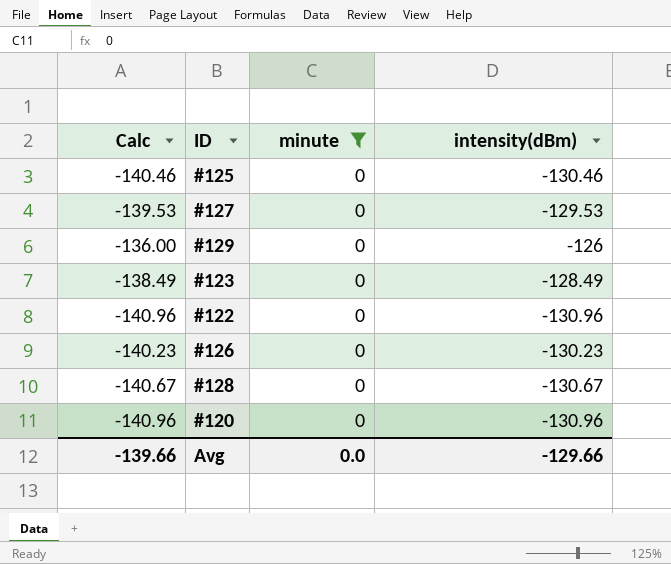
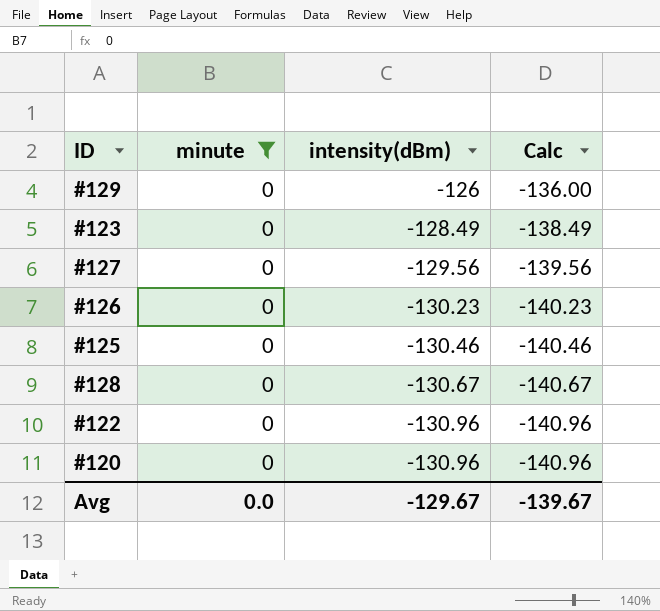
row order: none -> intensity(dBm) descending
column Calc | position: 1 -> 4
#127 | intensity(dBm): -129.53 -> -129.56
#127 | Calc: -139.53 -> -139.56
Avg | intensity(dBm): -129.66 -> -129.67
Avg | Calc: -139.66 -> -139.67

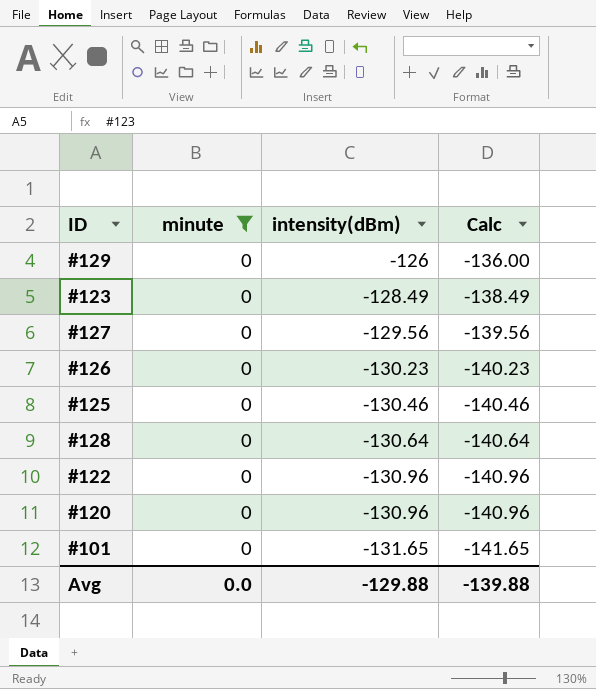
#128 | intensity(dBm): -130.67 -> -130.64
#128 | Calc: -140.67 -> -140.64
row #101: none -> 0 | -131.65 | -141.65
Avg | intensity(dBm): -129.67 -> -129.88
Avg | Calc: -139.67 -> -139.88

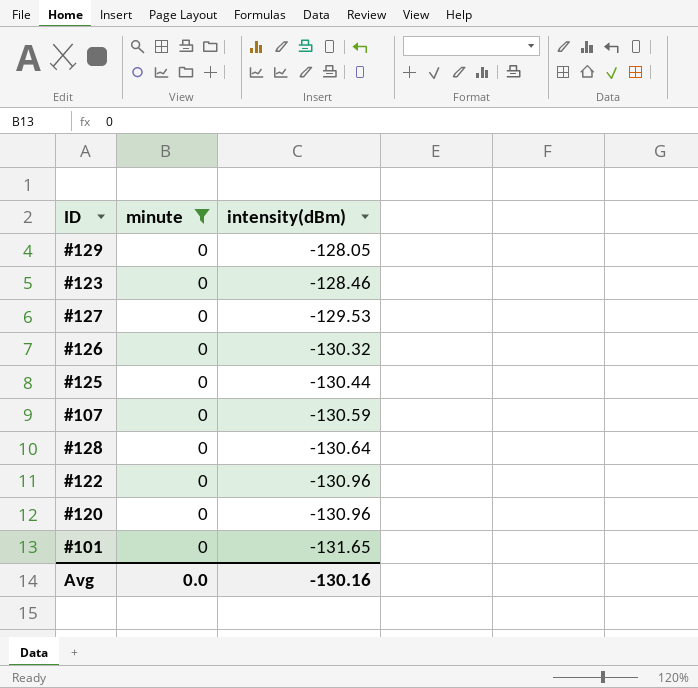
column Calc | formula: [intensity(dBm)] - 10 -> none
#129 | intensity(dBm): -126 -> -128.05
#123 | intensity(dBm): -128.49 -> -128.46
#127 | intensity(dBm): -129.56 -> -129.53
#126 | intensity(dBm): -130.23 -> -130.32
#125 | intensity(dBm): -130.46 -> -130.44
row #107: none -> 0 | -130.59
Avg | intensity(dBm): -129.88 -> -130.16

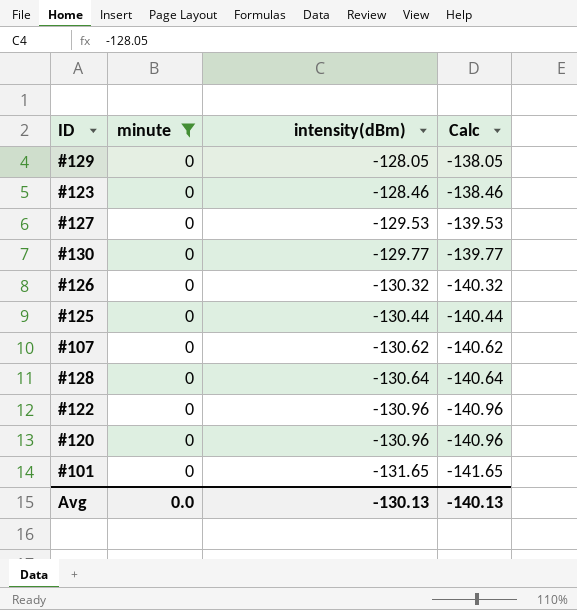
column Calc | formula: none -> [intensity(dBm)] - 10
row #130: none -> 0 | -129.77 | -139.77
#107 | intensity(dBm): -130.59 -> -130.62
Avg | intensity(dBm): -130.16 -> -130.13

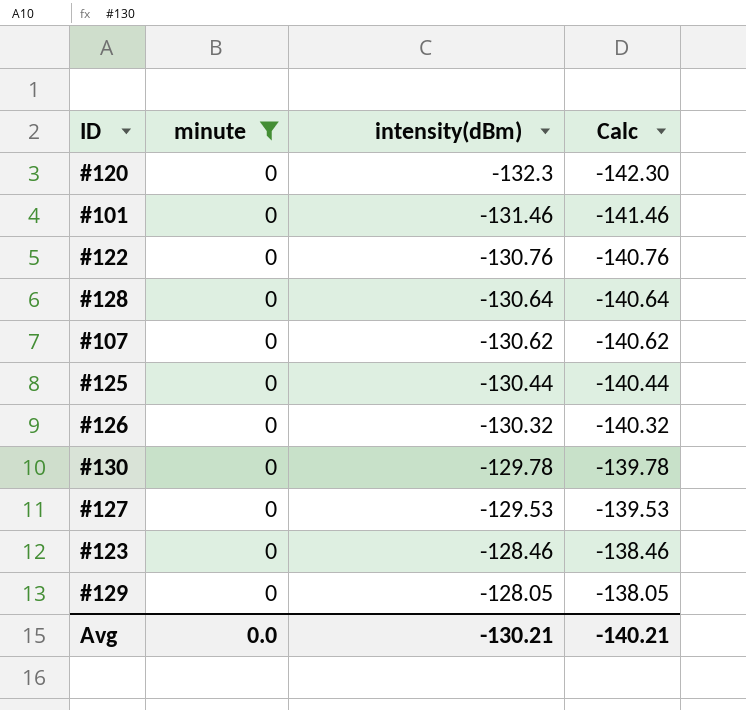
row order: intensity(dBm) descending -> intensity(dBm) ascending
#120 | intensity(dBm): -130.96 -> -132.3
#120 | Calc: -140.96 -> -142.30
#101 | intensity(dBm): -131.65 -> -131.46
#101 | Calc: -141.65 -> -141.46
#122 | intensity(dBm): -130.96 -> -130.76
#122 | Calc: -140.96 -> -140.76
#130 | intensity(dBm): -129.77 -> -129.78
#130 | Calc: -139.77 -> -139.78
Avg | intensity(dBm): -130.13 -> -130.21
Avg | Calc: -140.13 -> -140.21

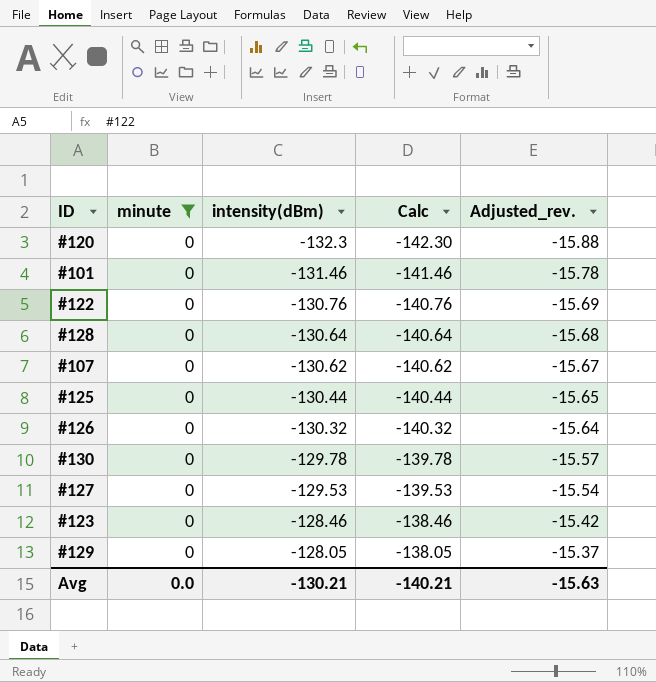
column Adjusted_rev. | formula: none -> [intensity(dBm)] * 0.12

